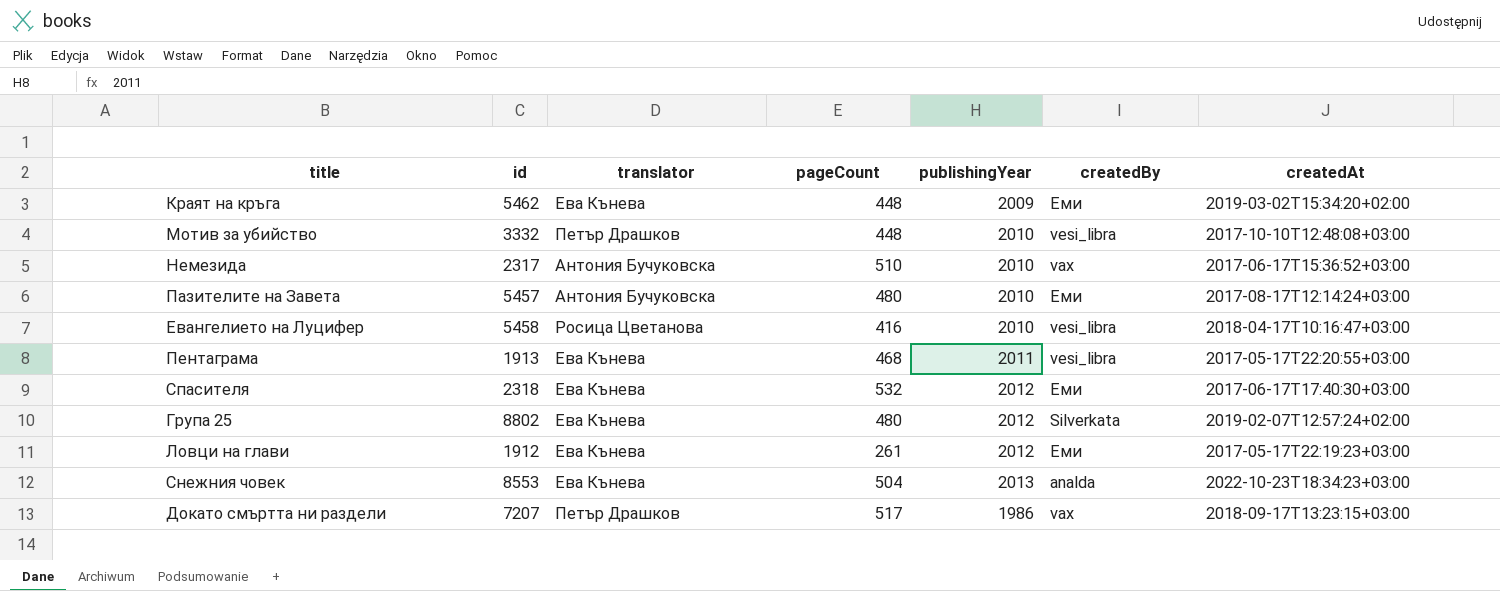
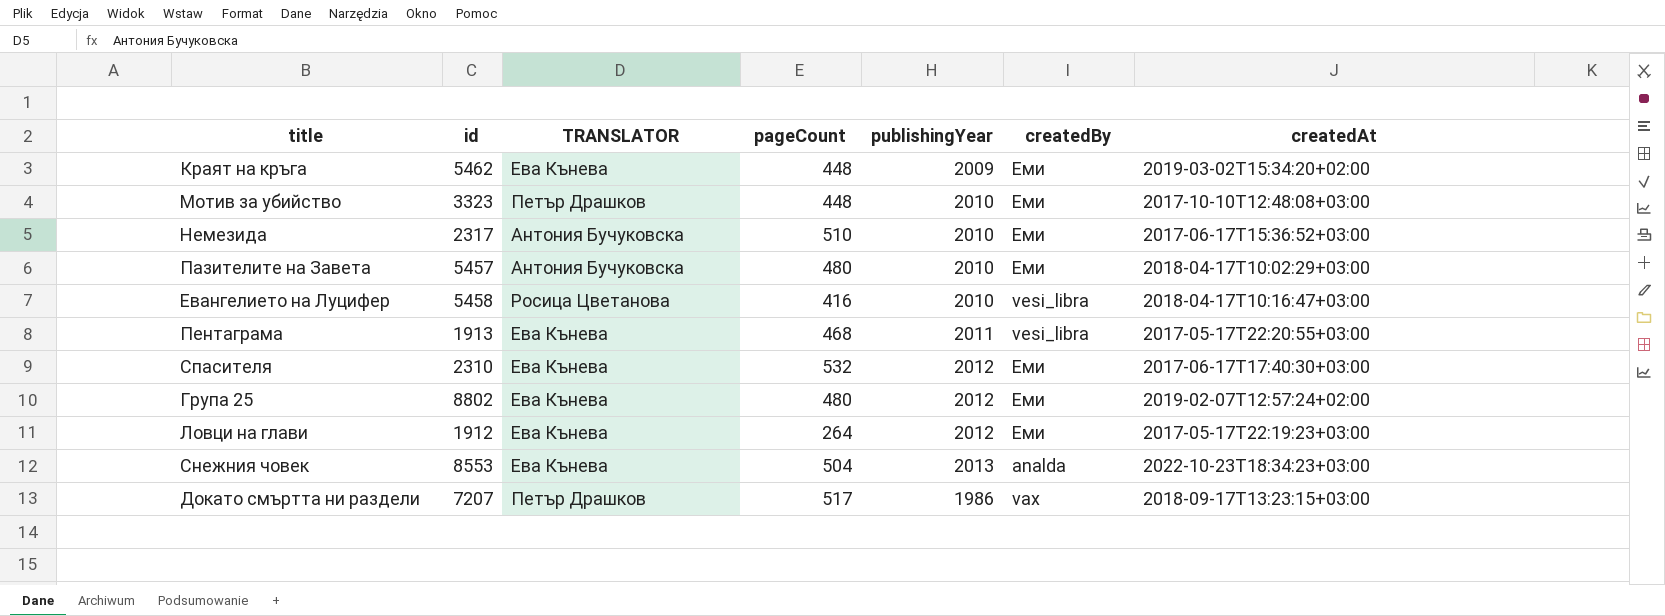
column name: translator -> TRANSLATOR
Мотив за убийство | id: 3332 -> 3323
Мотив за убийство | createdBy: vesi_libra -> Еми
Немезида | createdBy: vax -> Еми
Пазителите на Завета | createdAt: 2017-08-17T12:14:24+03:00 -> 2018-04-17T10:02:29+03:00
Спасителя | id: 2318 -> 2310
Група 25 | createdBy: Silverkata -> Еми
Ловци на глави | pageCount: 261 -> 264

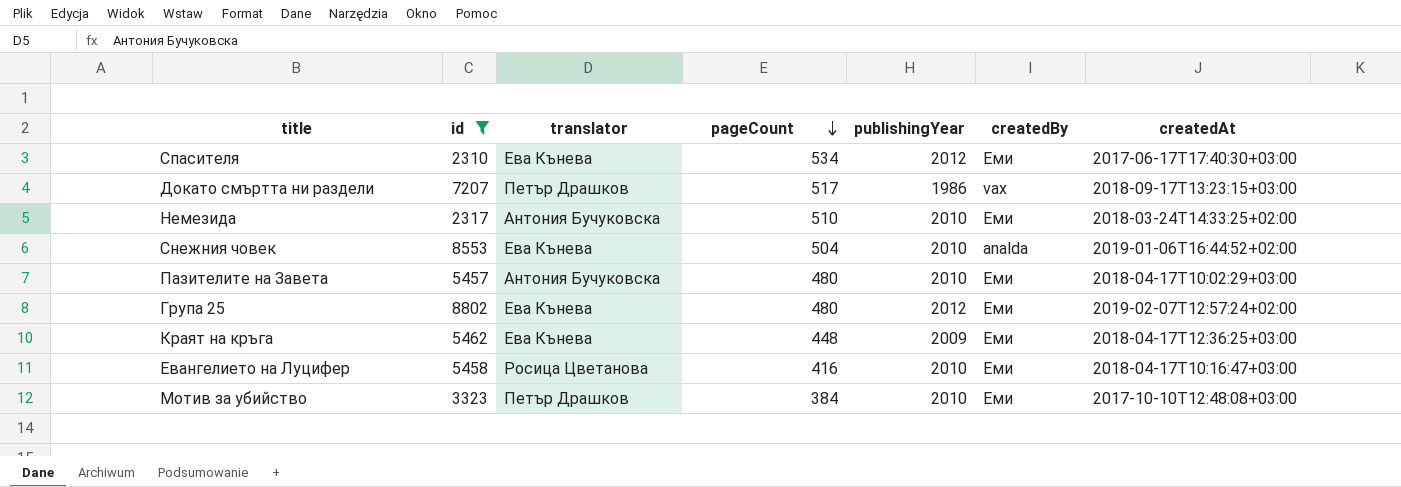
filter: none -> id >= 2310
row order: none -> pageCount descending
column name: TRANSLATOR -> translator
Спасителя | pageCount: 532 -> 534
Немезида | createdAt: 2017-06-17T15:36:52+03:00 -> 2018-03-24T14:33:25+02:00
Снежния човек | publishingYear: 2013 -> 2010
Снежния човек | createdAt: 2022-10-23T18:34:23+03:00 -> 2019-01-06T16:44:52+02:00
Краят на кръга | createdAt: 2019-03-02T15:34:20+02:00 -> 2018-04-17T12:36:25+03:00
Евангелието на Луцифер | createdBy: vesi_libra -> Еми
Мотив за убийство | pageCount: 448 -> 384

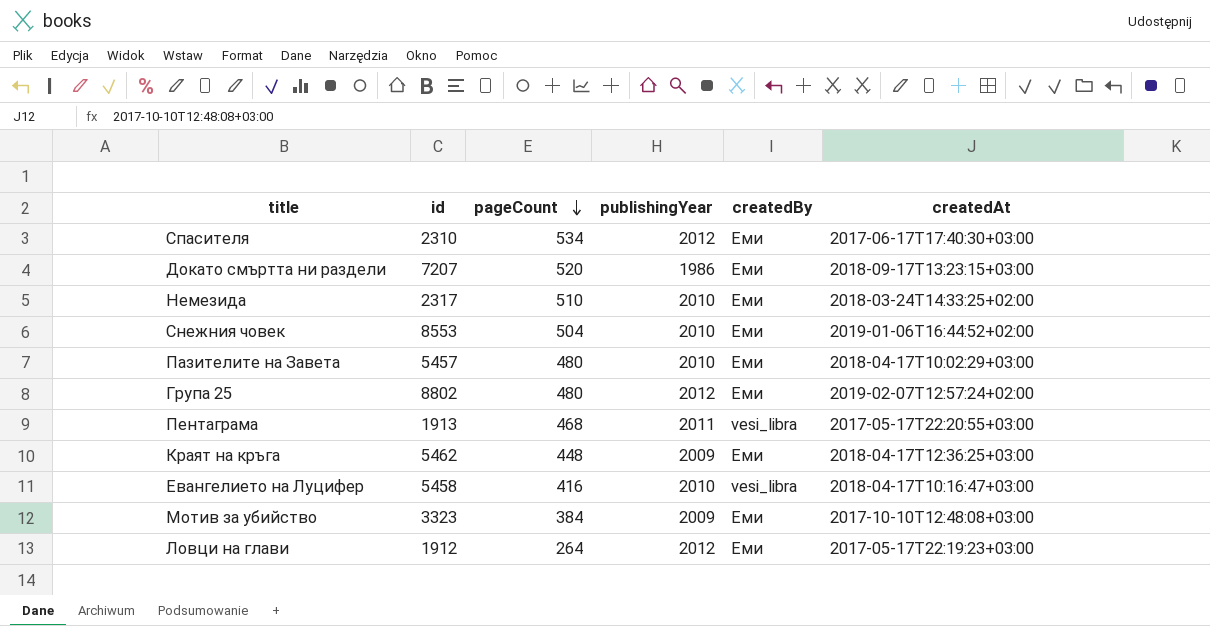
filter: id >= 2310 -> none
column translator | position: 3 -> none
Докато смъртта ни раздели | pageCount: 517 -> 520
Докато смъртта ни раздели | createdBy: vax -> Еми
Снежния човек | createdBy: analda -> Еми
Евангелието на Луцифер | createdBy: Еми -> vesi_libra
Мотив за убийство | publishingYear: 2010 -> 2009

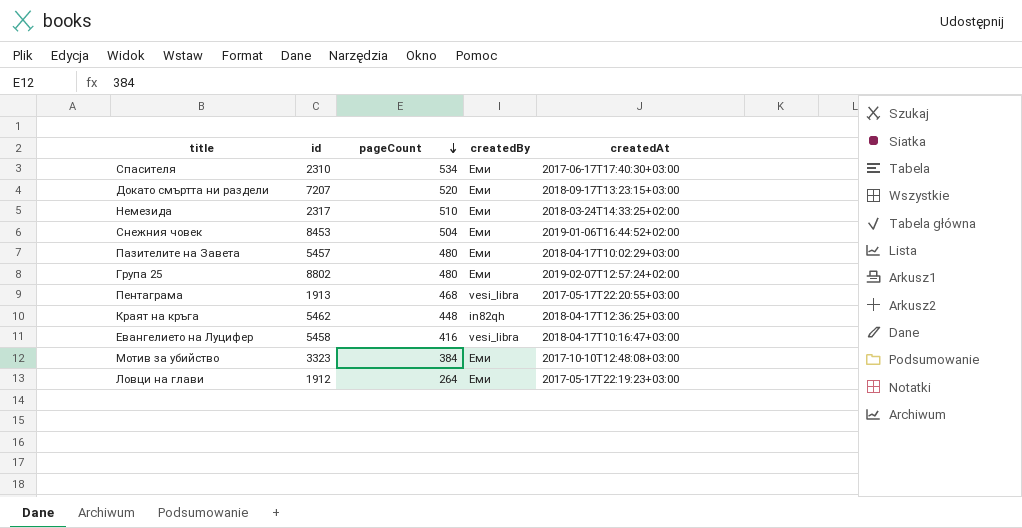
column publishingYear | position: 4 -> none
Снежния човек | id: 8553 -> 8453
Краят на кръга | createdBy: Еми -> in82qh

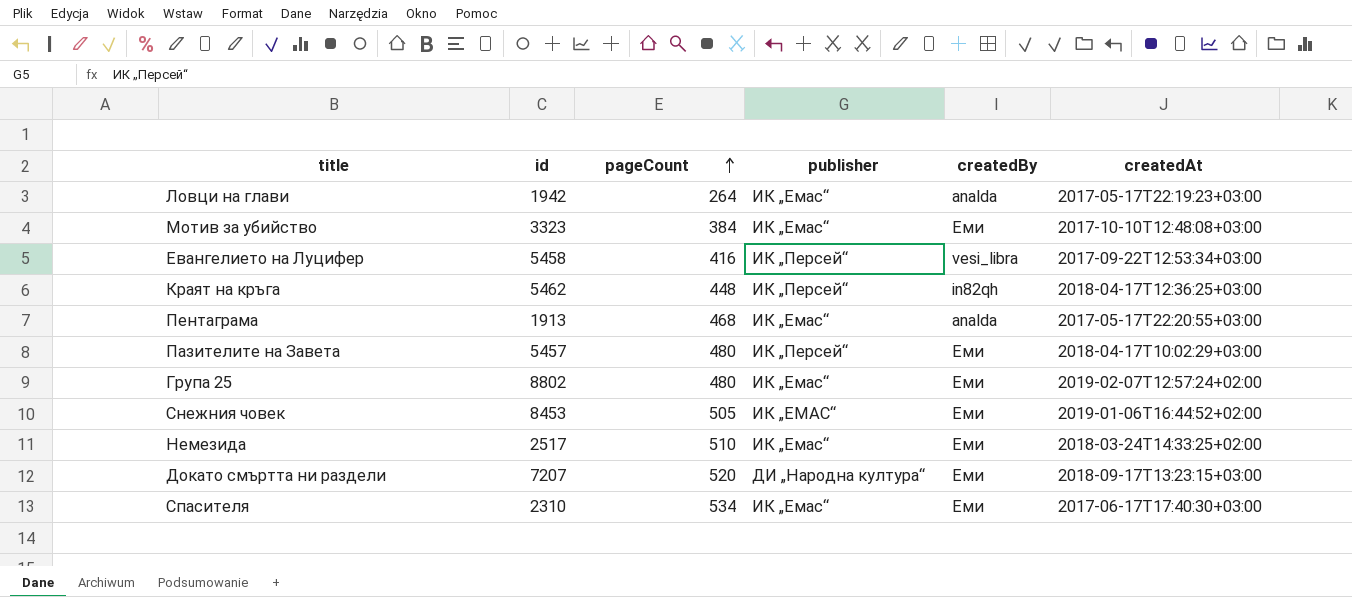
row order: pageCount descending -> pageCount ascending
column publisher | position: none -> 4
Ловци на глави | id: 1912 -> 1942
Ловци на глави | createdBy: Еми -> analda
Евангелието на Луцифер | createdAt: 2018-04-17T10:16:47+03:00 -> 2017-09-22T12:53:34+03:00
Пентаграма | createdBy: vesi_libra -> analda
Снежния човек | pageCount: 504 -> 505
Немезида | id: 2317 -> 2517

